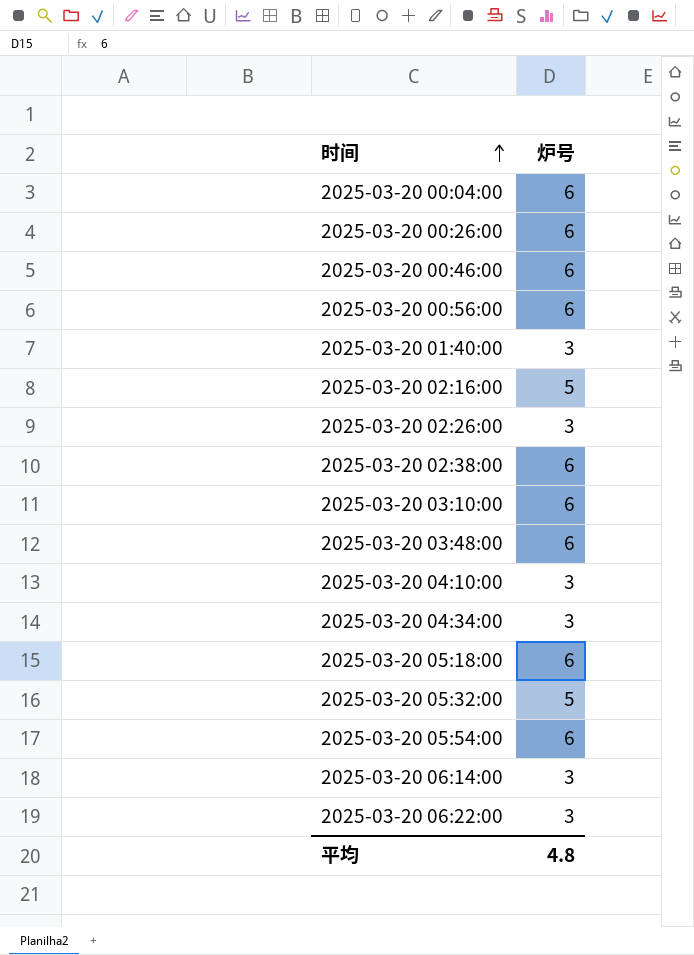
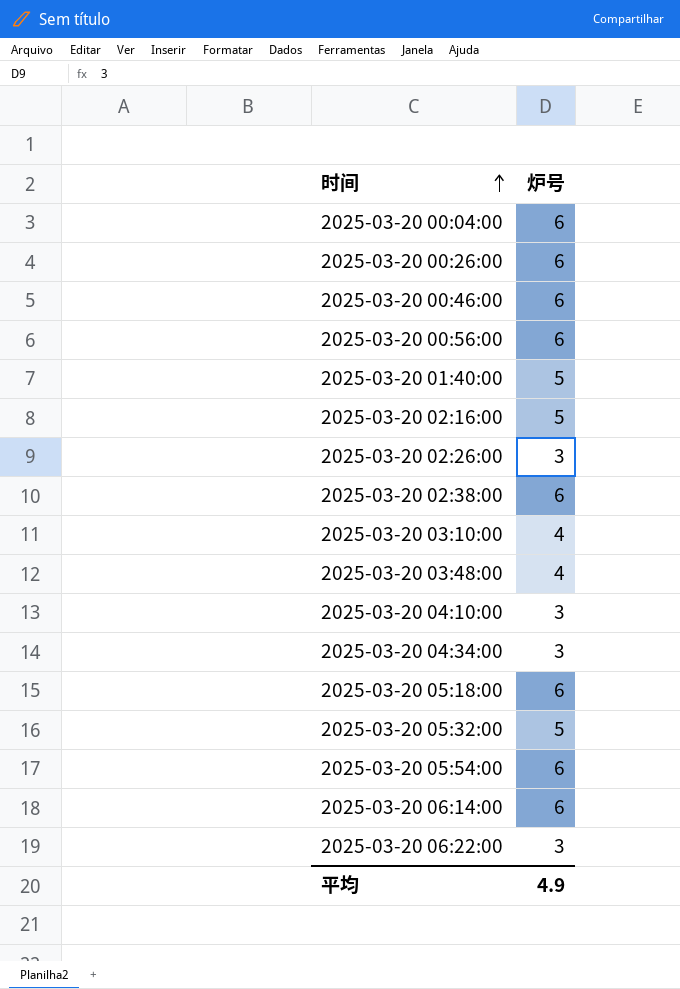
2025-03-20 01:40:00 | 炉号: 3 -> 5
2025-03-20 03:10:00 | 炉号: 6 -> 4
2025-03-20 03:48:00 | 炉号: 6 -> 4
2025-03-20 06:14:00 | 炉号: 3 -> 6
平均 | 炉号: 4.8 -> 4.9

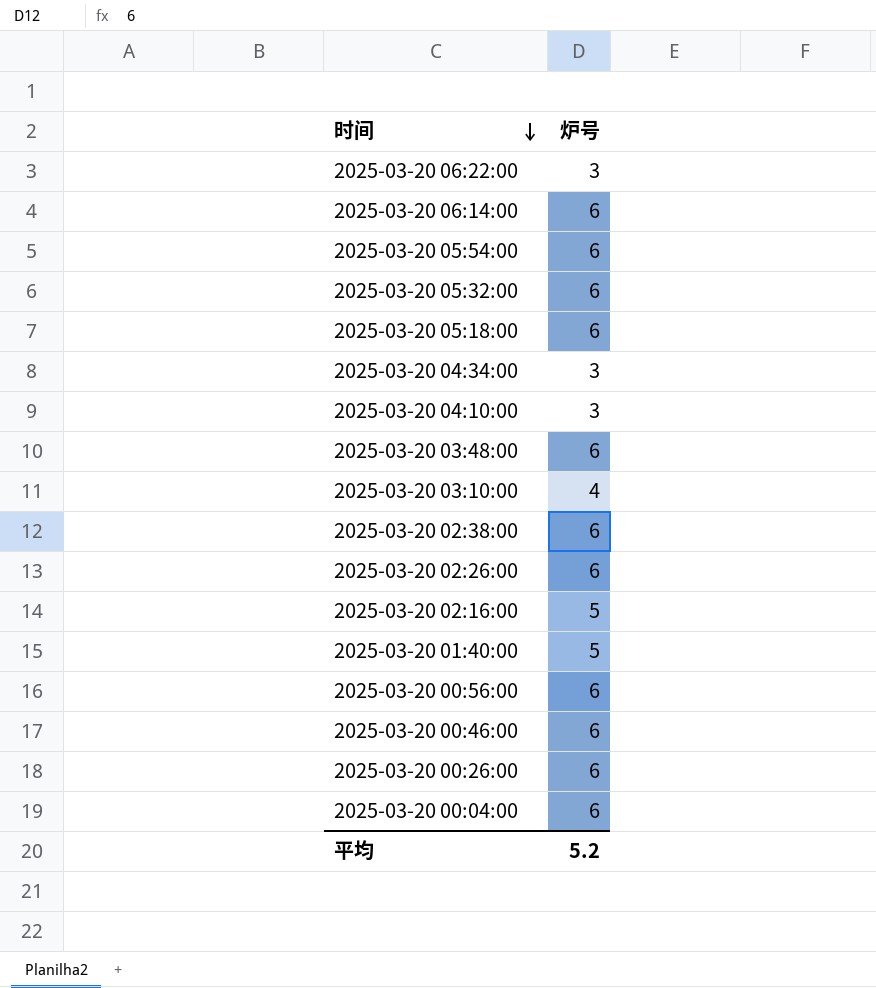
row order: 时间 ascending -> 时间 descending
2025-03-20 05:32:00 | 炉号: 5 -> 6
2025-03-20 03:48:00 | 炉号: 4 -> 6
2025-03-20 02:26:00 | 炉号: 3 -> 6
平均 | 炉号: 4.9 -> 5.2

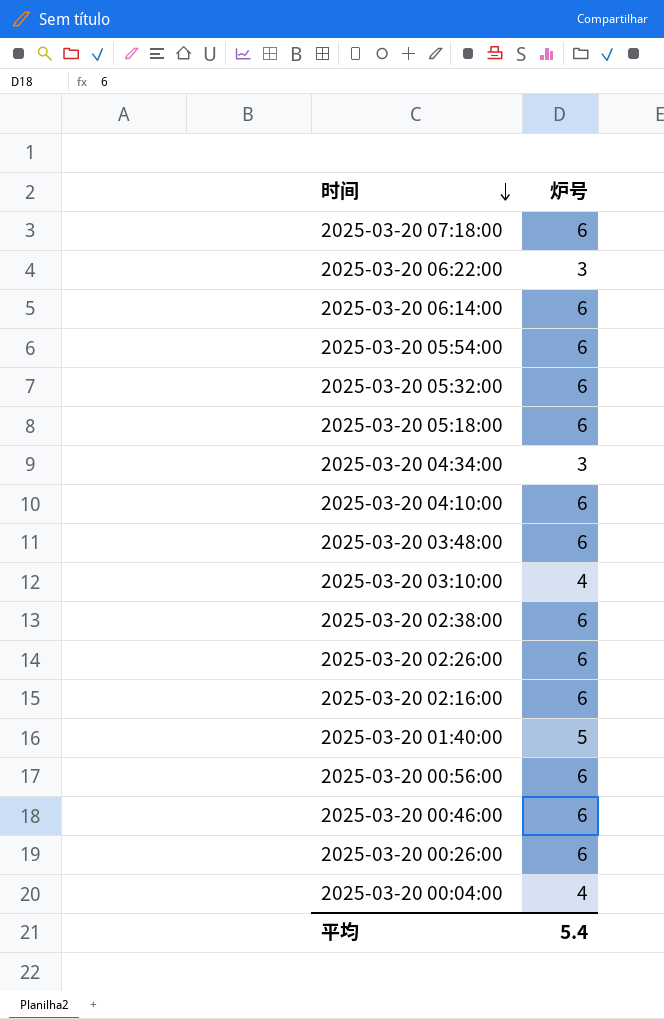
row 2025-03-20 07:18:00: none -> 6
2025-03-20 04:10:00 | 炉号: 3 -> 6
2025-03-20 02:16:00 | 炉号: 5 -> 6
2025-03-20 00:04:00 | 炉号: 6 -> 4
平均 | 炉号: 5.2 -> 5.4

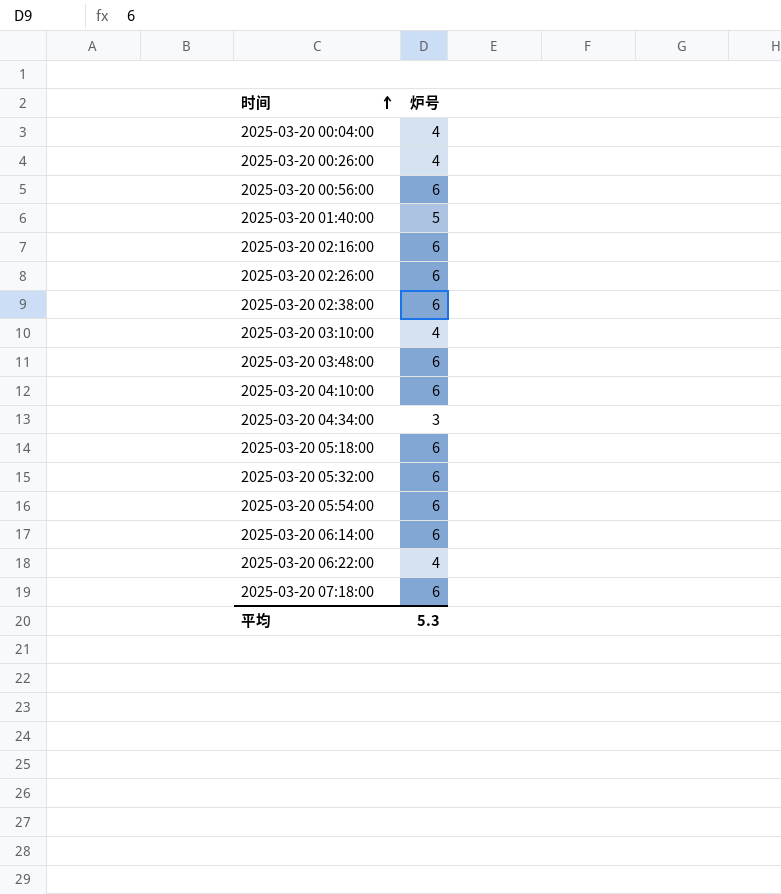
row order: 时间 descending -> 时间 ascending
row 2025-03-20 00:46:00: 6 -> none
2025-03-20 00:26:00 | 炉号: 6 -> 4
2025-03-20 06:22:00 | 炉号: 3 -> 4
平均 | 炉号: 5.4 -> 5.3

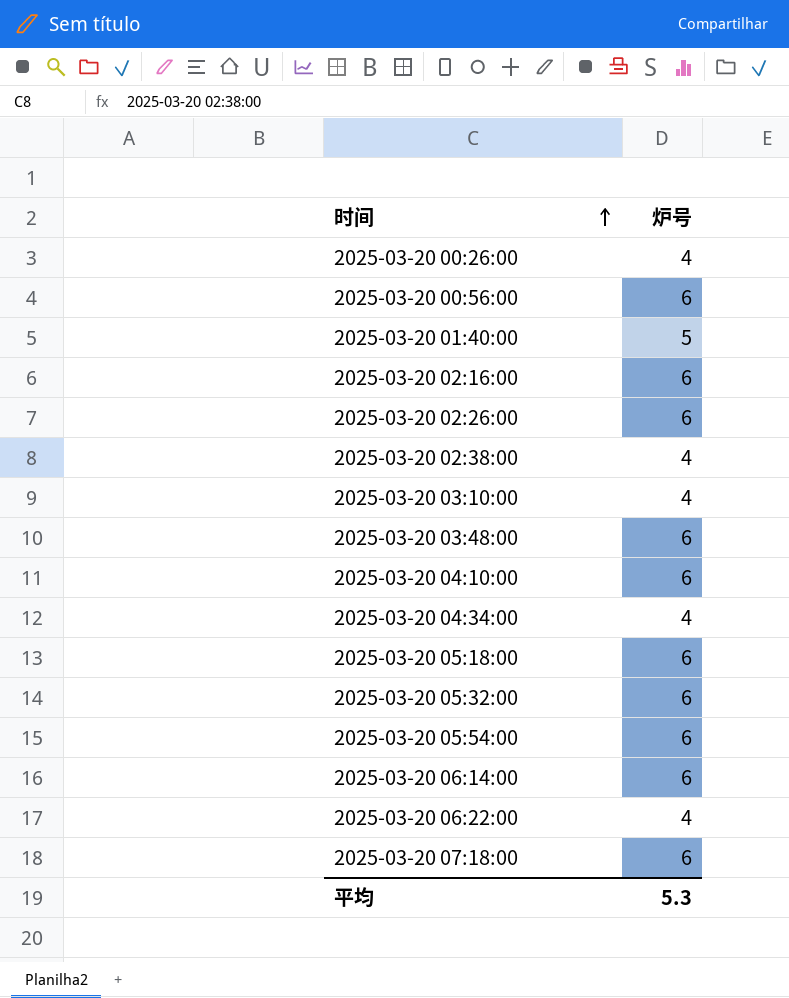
row 2025-03-20 00:04:00: 4 -> none
2025-03-20 02:38:00 | 炉号: 6 -> 4
2025-03-20 04:34:00 | 炉号: 3 -> 4

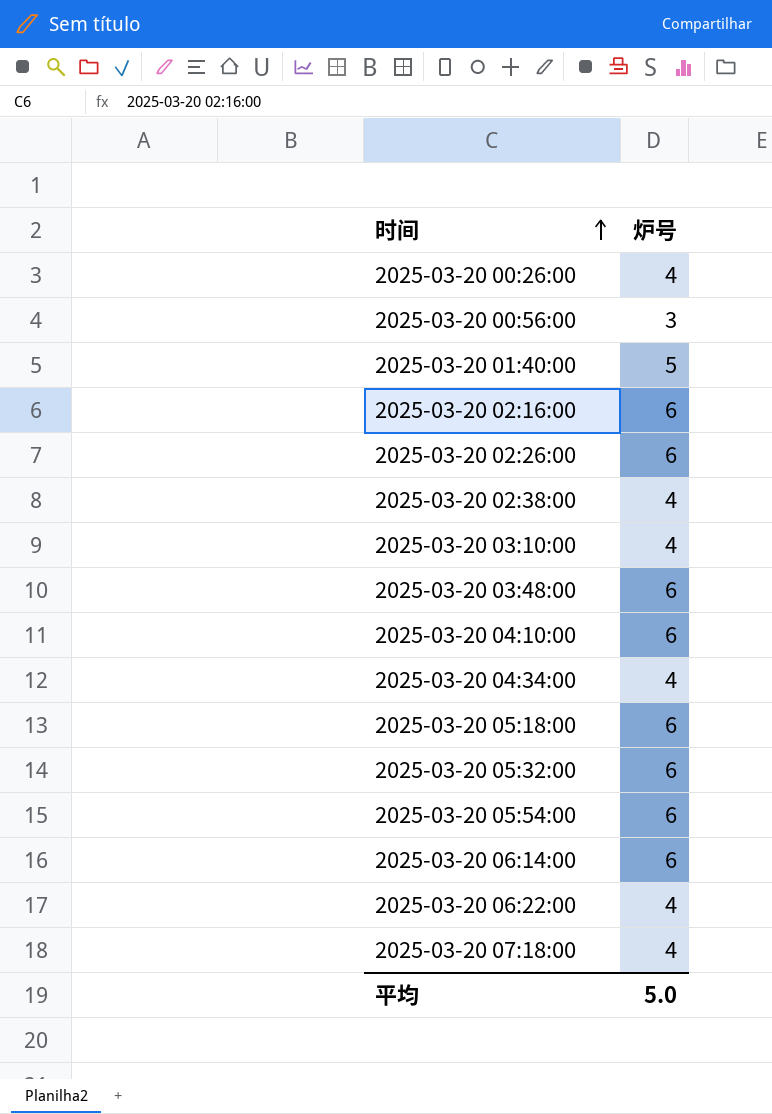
2025-03-20 00:56:00 | 炉号: 6 -> 3
2025-03-20 07:18:00 | 炉号: 6 -> 4
平均 | 炉号: 5.3 -> 5.0

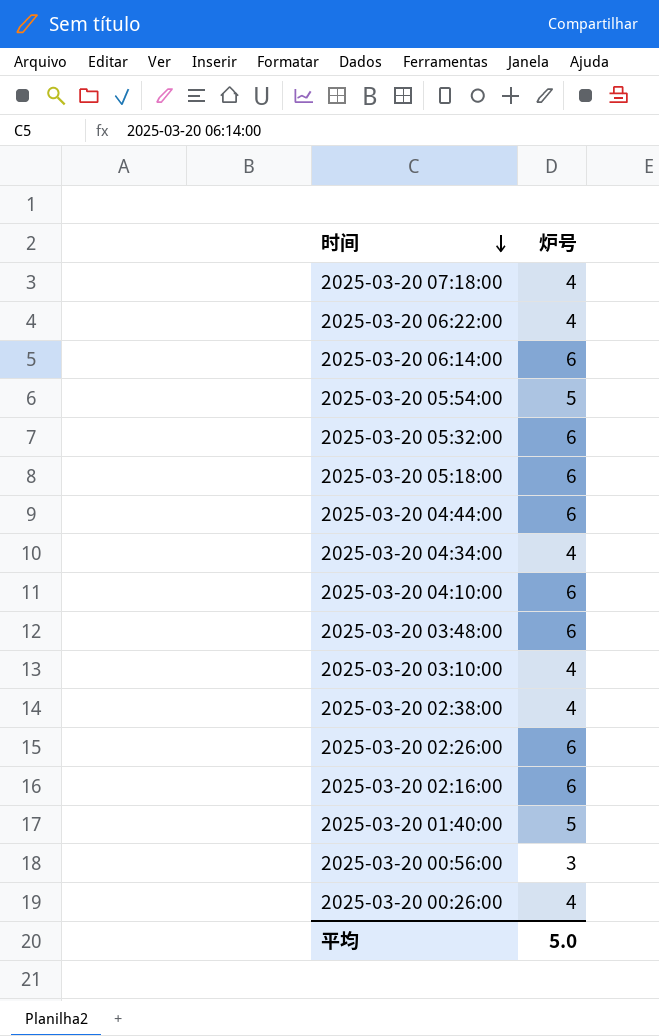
row order: 时间 ascending -> 时间 descending
2025-03-20 05:54:00 | 炉号: 6 -> 5
row 2025-03-20 04:44:00: none -> 6

